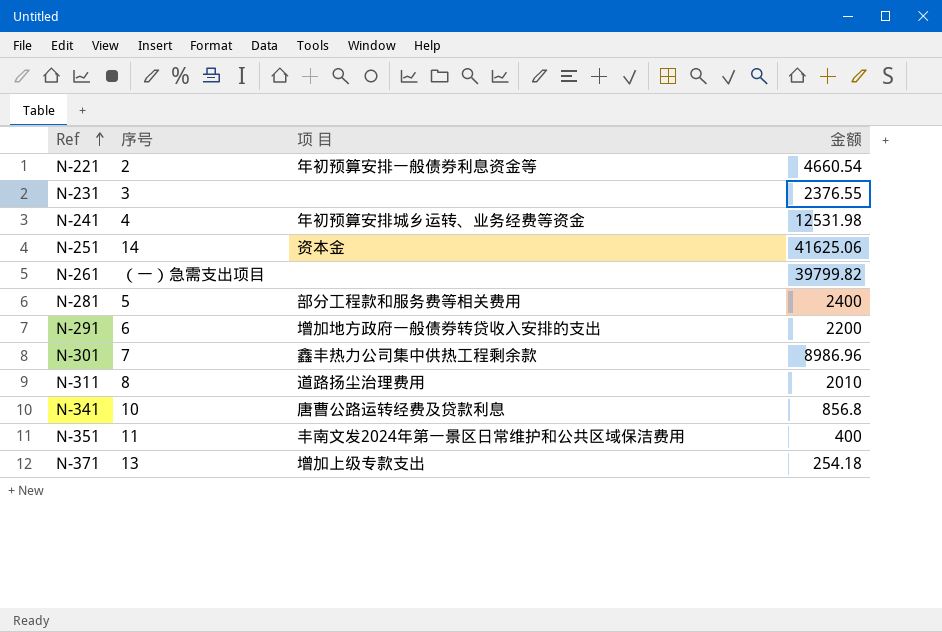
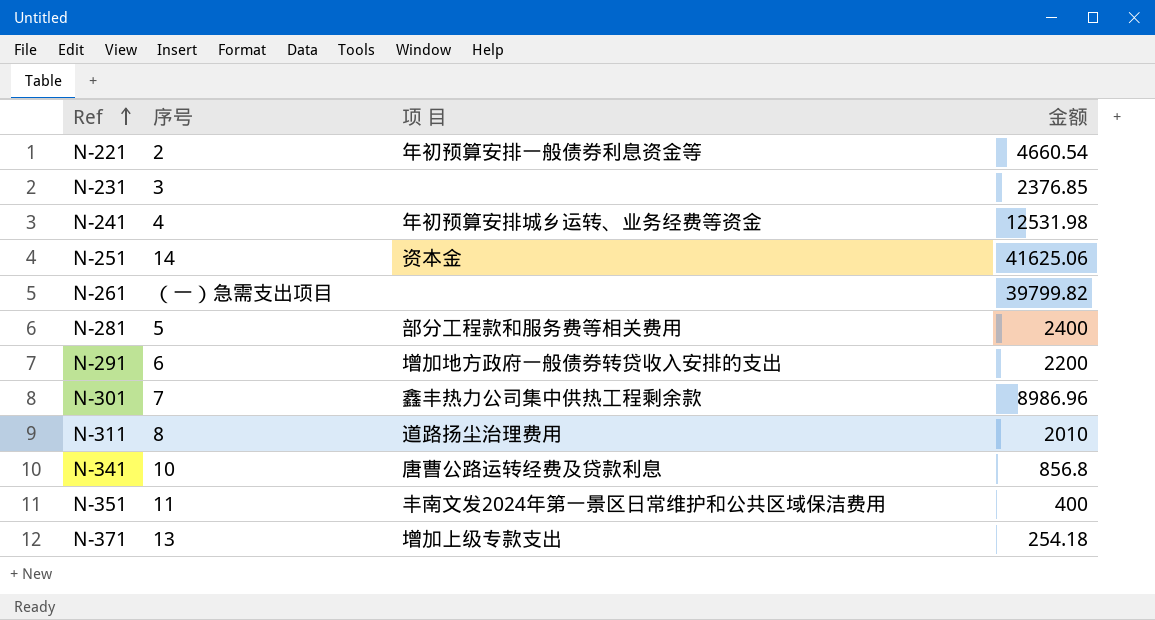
N-231 | 金额: 2376.55 -> 2376.85

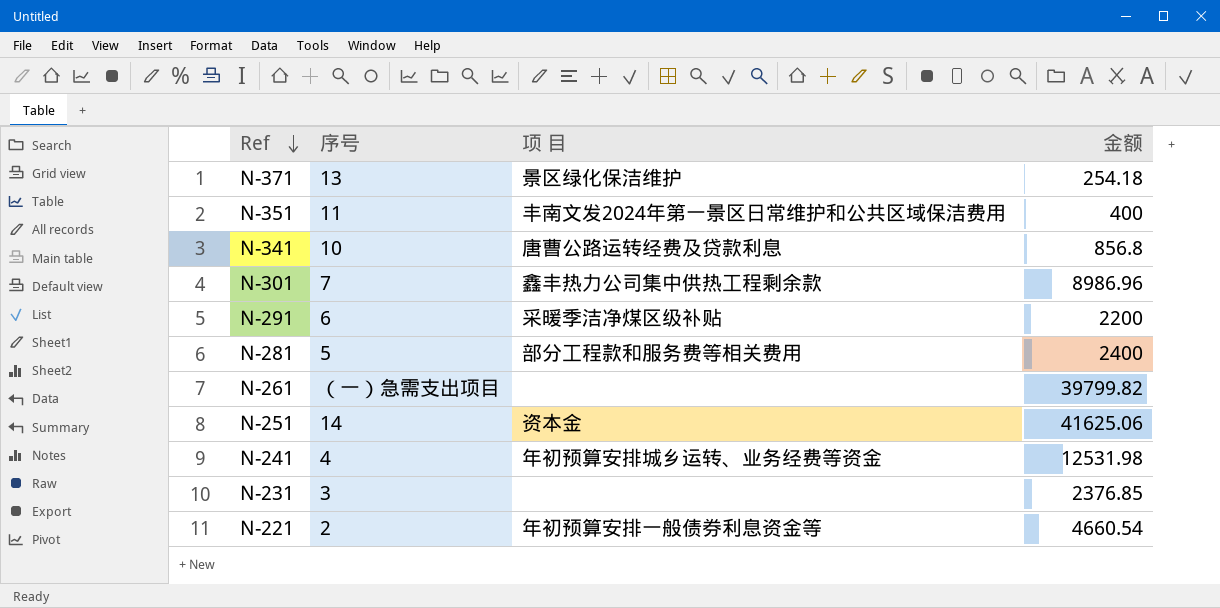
row order: Ref ascending -> Ref descending
row N-311: 8 | 道路扬尘治理费用 | 2010 -> none
N-371 | 项 目: 增加上级专款支出 -> 景区绿化保洁维护
N-291 | 项 目: 增加地方政府一般债券转贷收入安排的支出 -> 采暖季洁净煤区级补贴

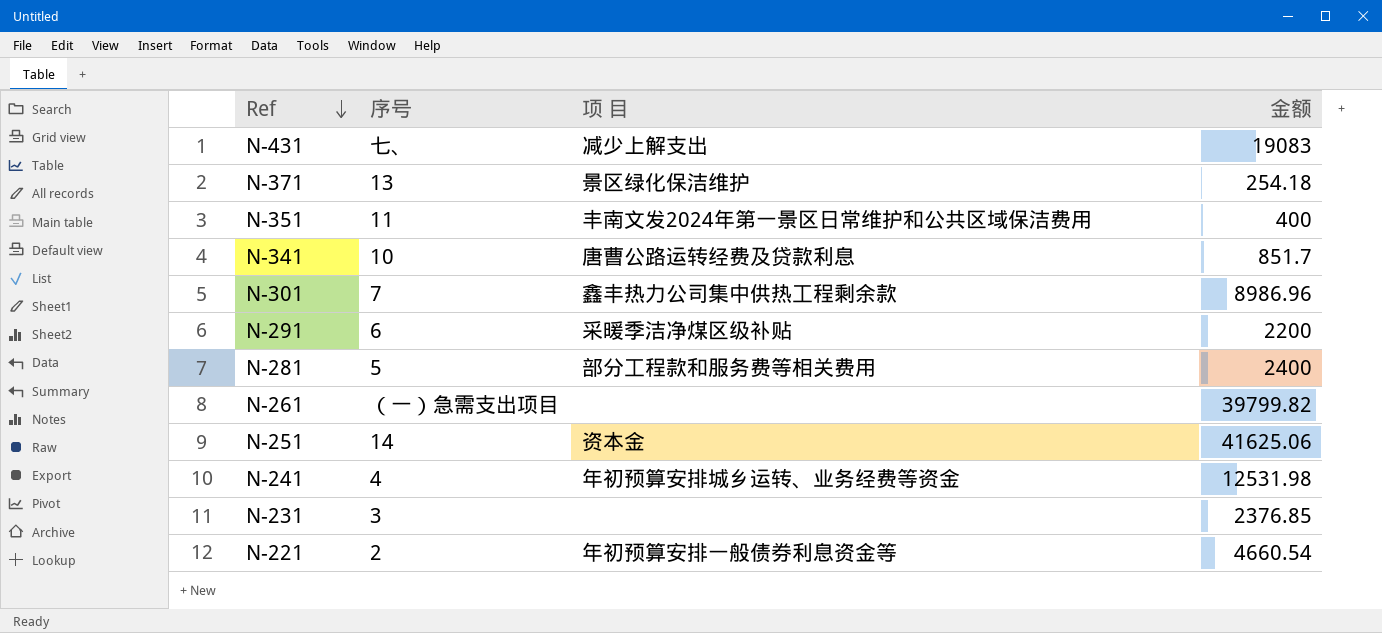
row N-431: none -> 七、 | 减少上解支出 | 19083
N-341 | 金额: 856.8 -> 851.7

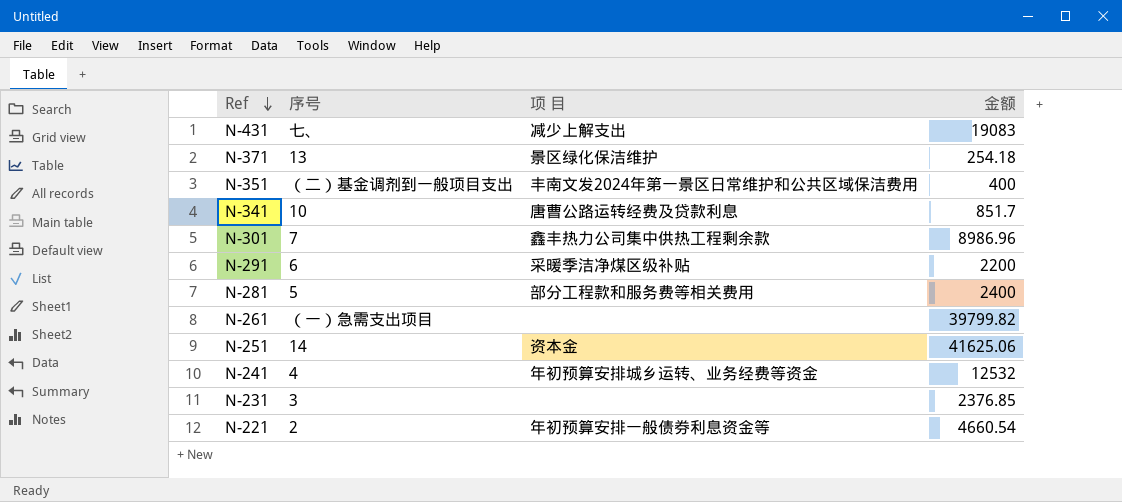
N-351 | 序号: 11 -> （二）基金调剂到一般项目支出
N-241 | 金额: 12531.98 -> 12532

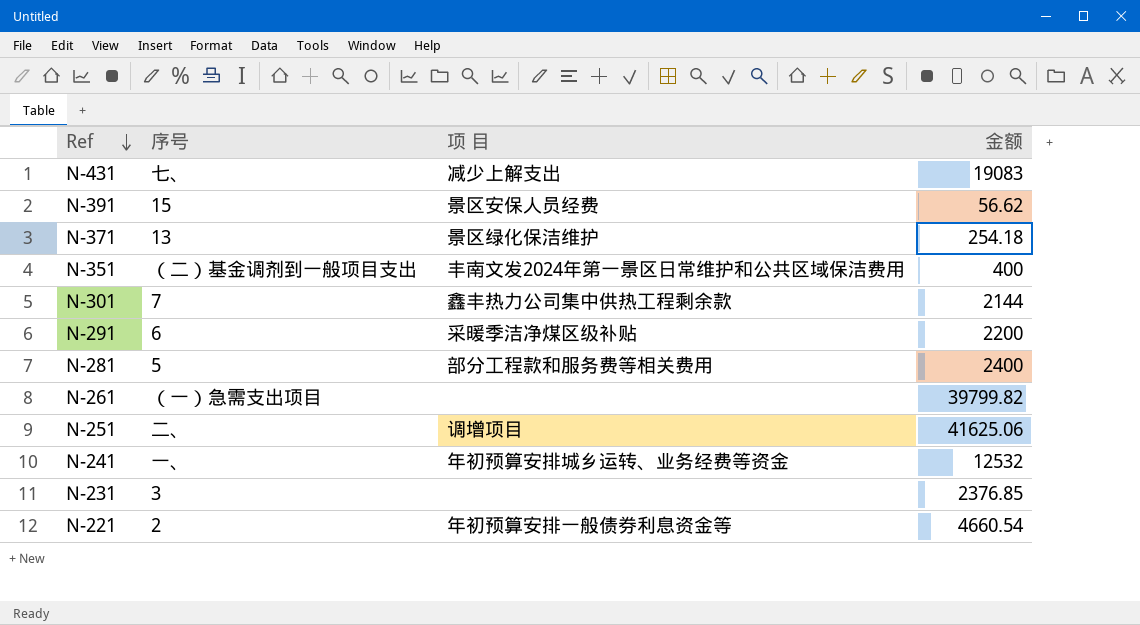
row N-341: 10 | 唐曹公路运转经费及贷款利息 | 851.7 -> none
row N-391: none -> 15 | 景区安保人员经费 | 56.62
N-301 | 金额: 8986.96 -> 2144
N-251 | 序号: 14 -> 二、
N-251 | 项 目: 资本金 -> 调增项目
N-241 | 序号: 4 -> 一、

